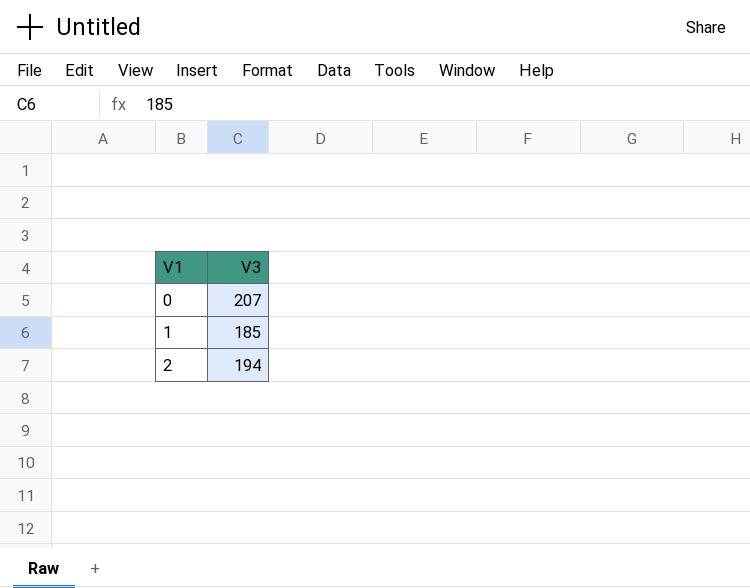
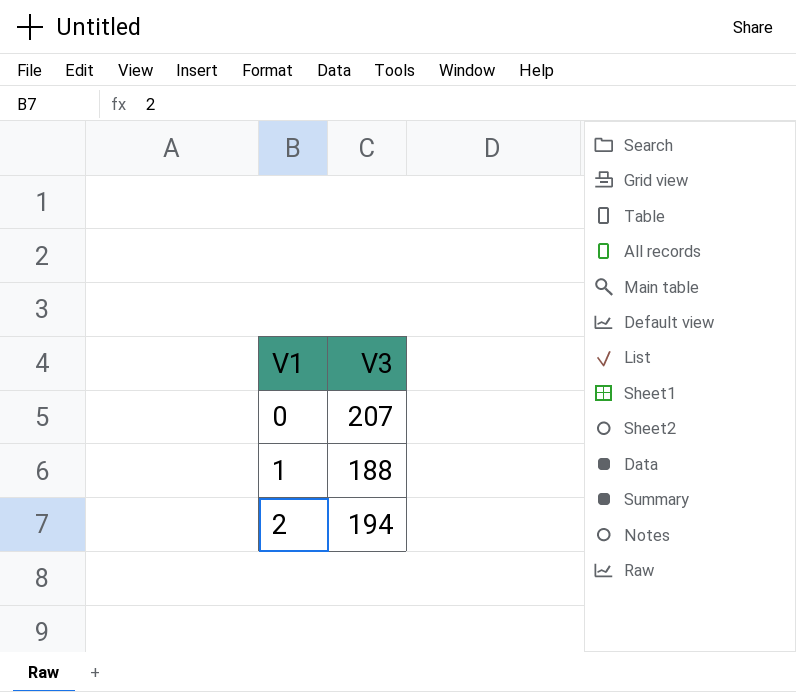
1 | V3: 185 -> 188

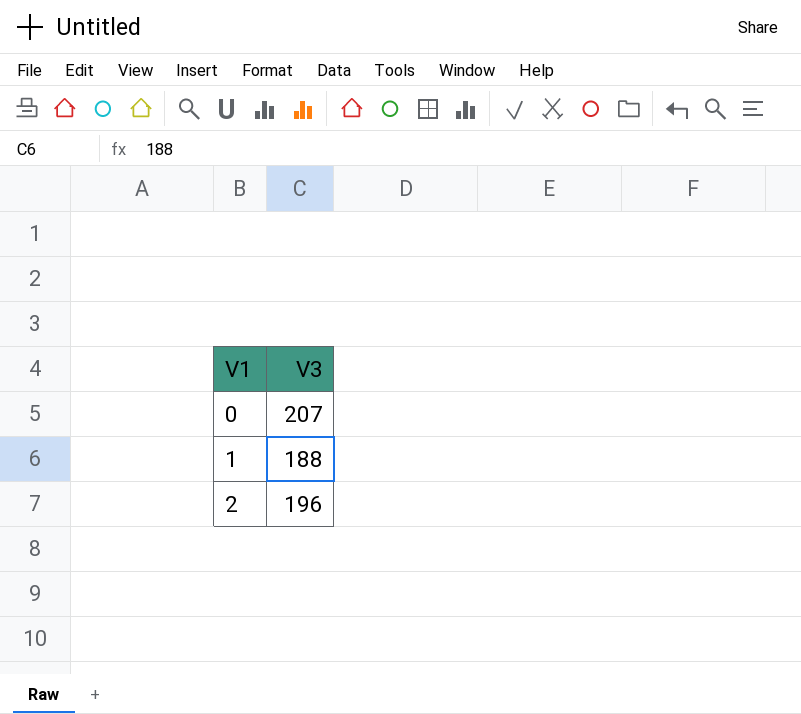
2 | V3: 194 -> 196

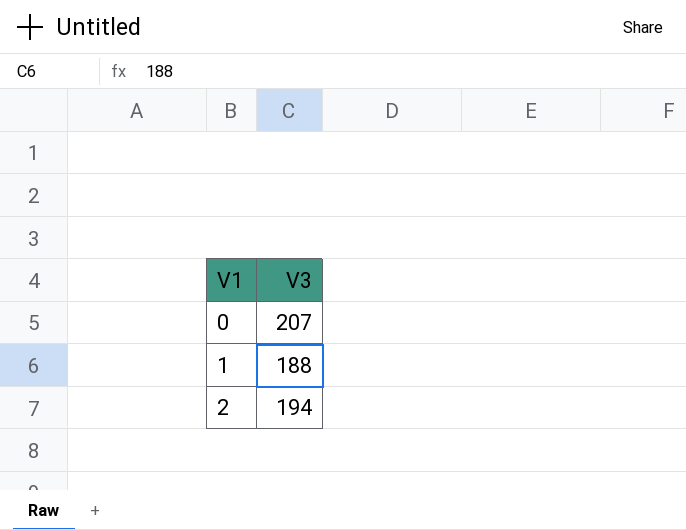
2 | V3: 196 -> 194

